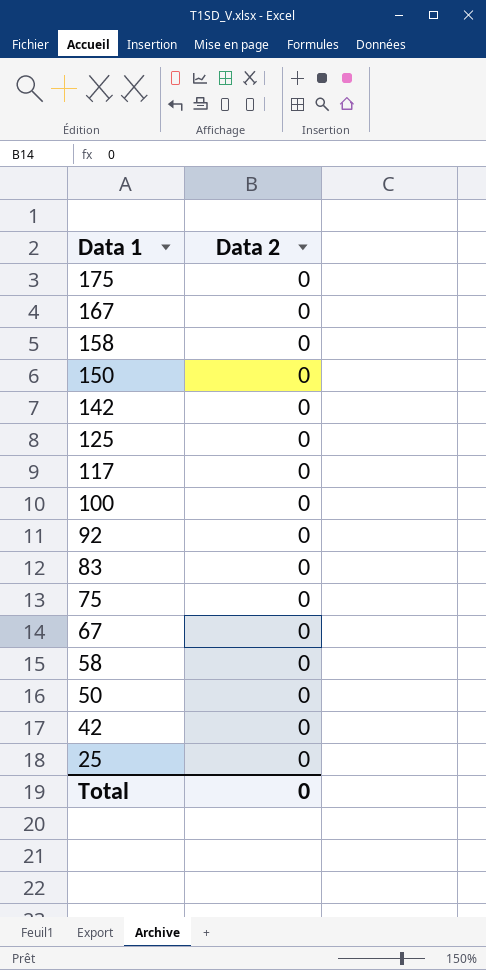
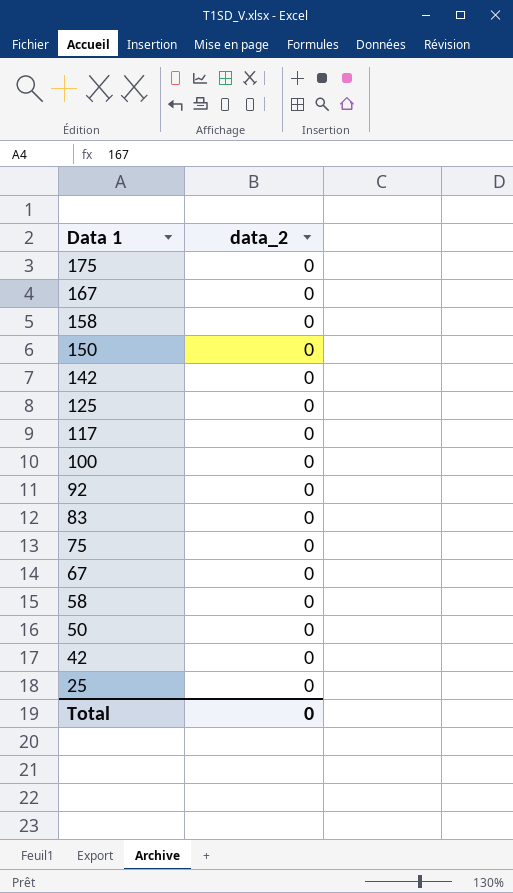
column name: Data 2 -> data_2

